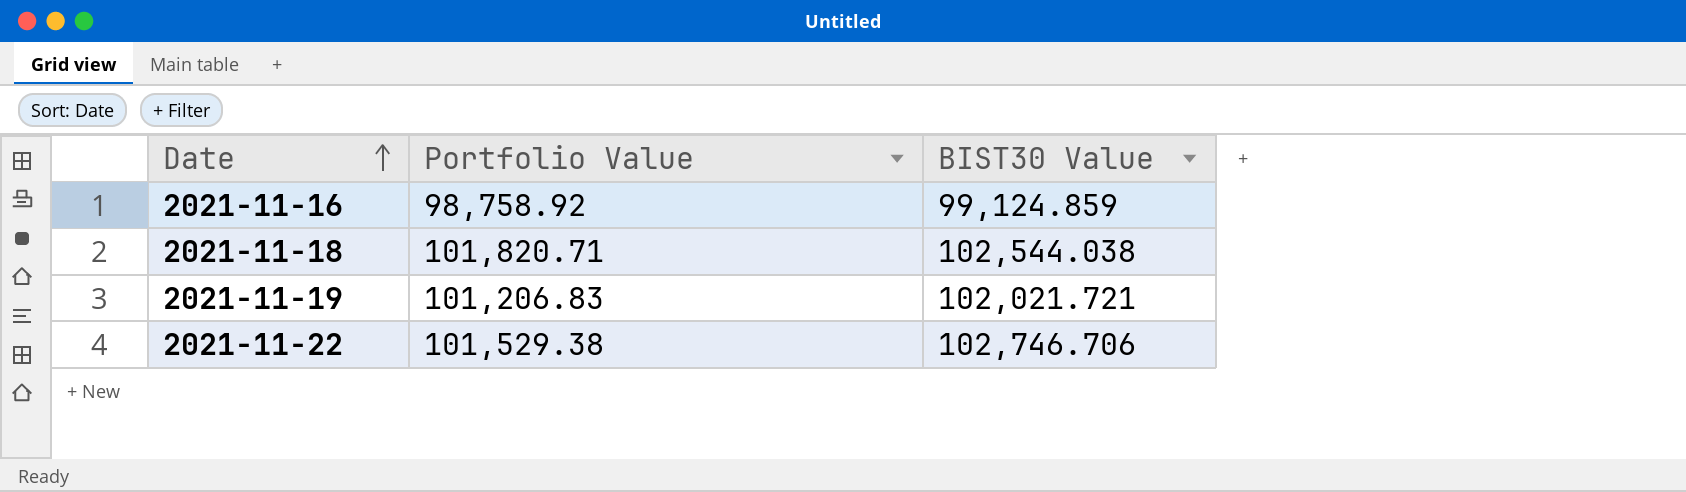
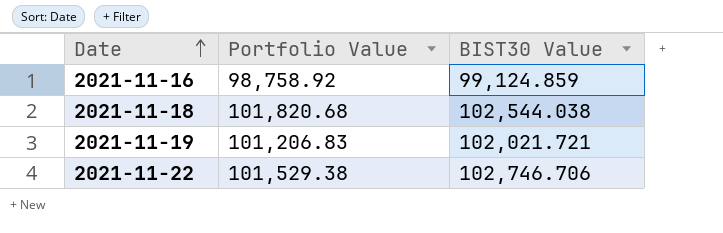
2021-11-18 | Portfolio Value: 101,820.71 -> 101,820.68

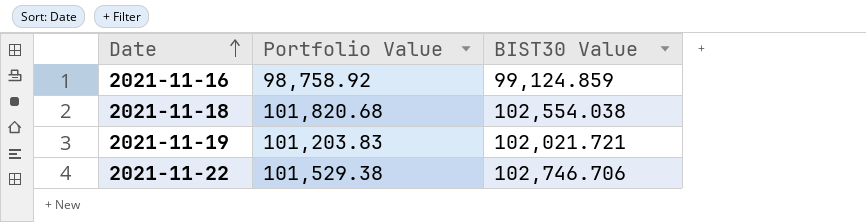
2021-11-18 | BIST30 Value: 102,544.038 -> 102,554.038
2021-11-19 | Portfolio Value: 101,206.83 -> 101,203.83

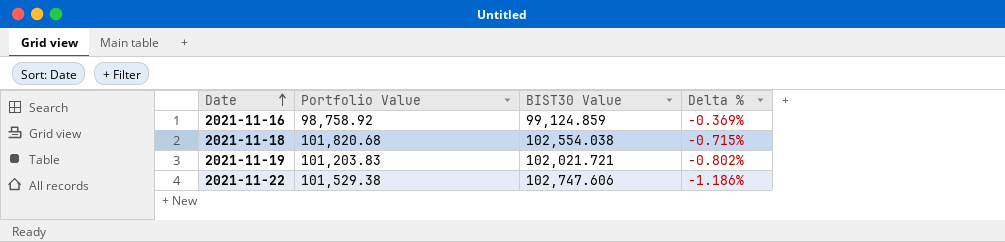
column Delta % | formula: none -> ([Portfolio Value] - [BIST30 Value]) / [BIST30 Value]
2021-11-22 | BIST30 Value: 102,746.706 -> 102,747.606

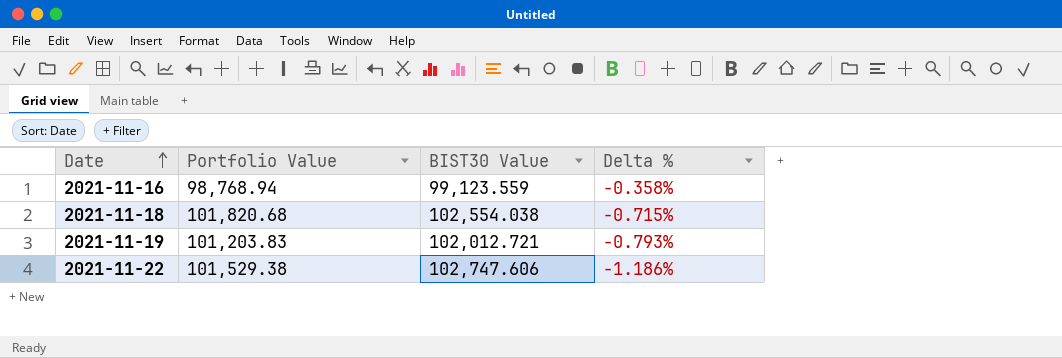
2021-11-16 | Portfolio Value: 98,758.92 -> 98,768.94
2021-11-16 | BIST30 Value: 99,124.859 -> 99,123.559
2021-11-16 | Delta %: -0.369% -> -0.358%
2021-11-19 | BIST30 Value: 102,021.721 -> 102,012.721
2021-11-19 | Delta %: -0.802% -> -0.793%

